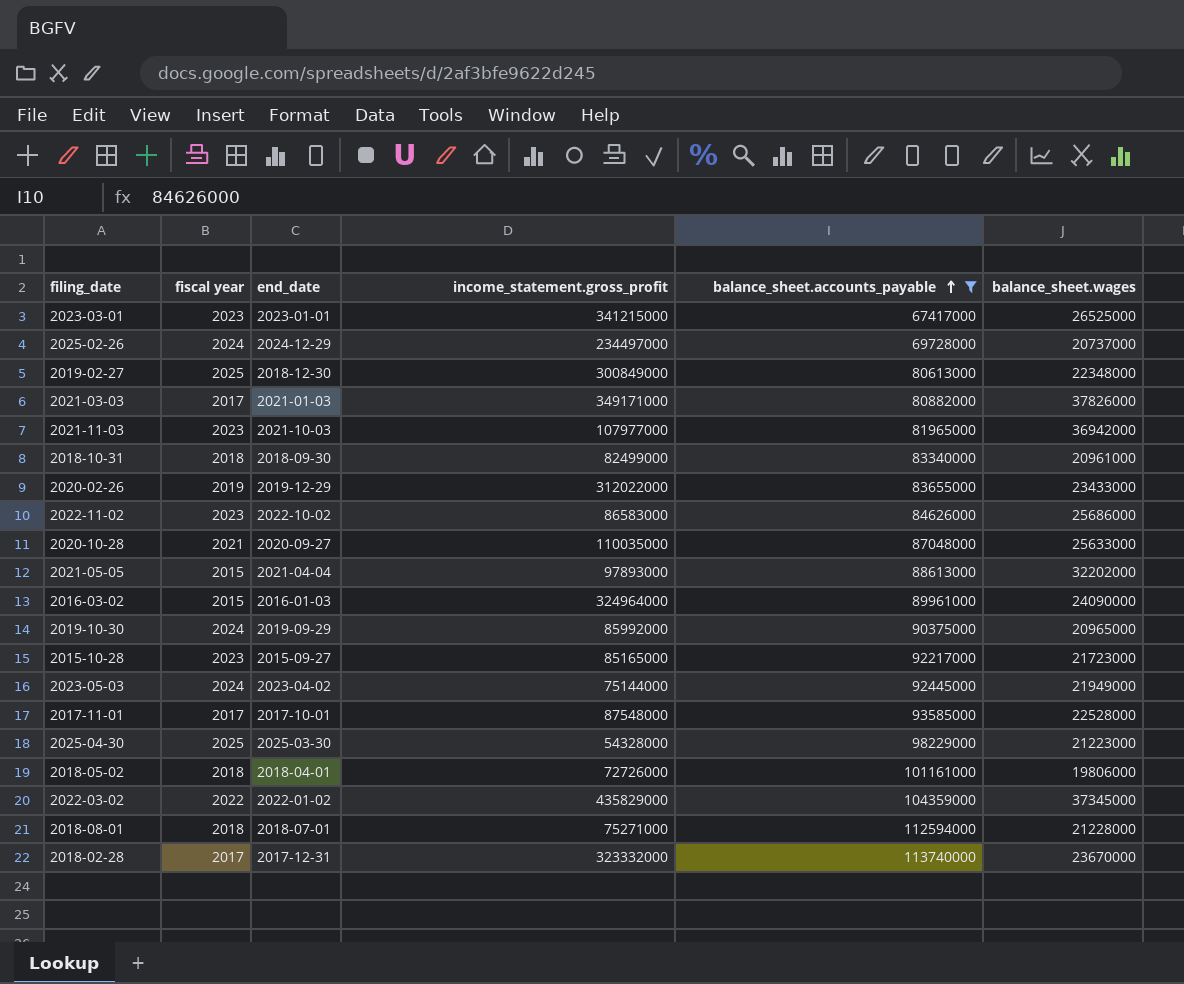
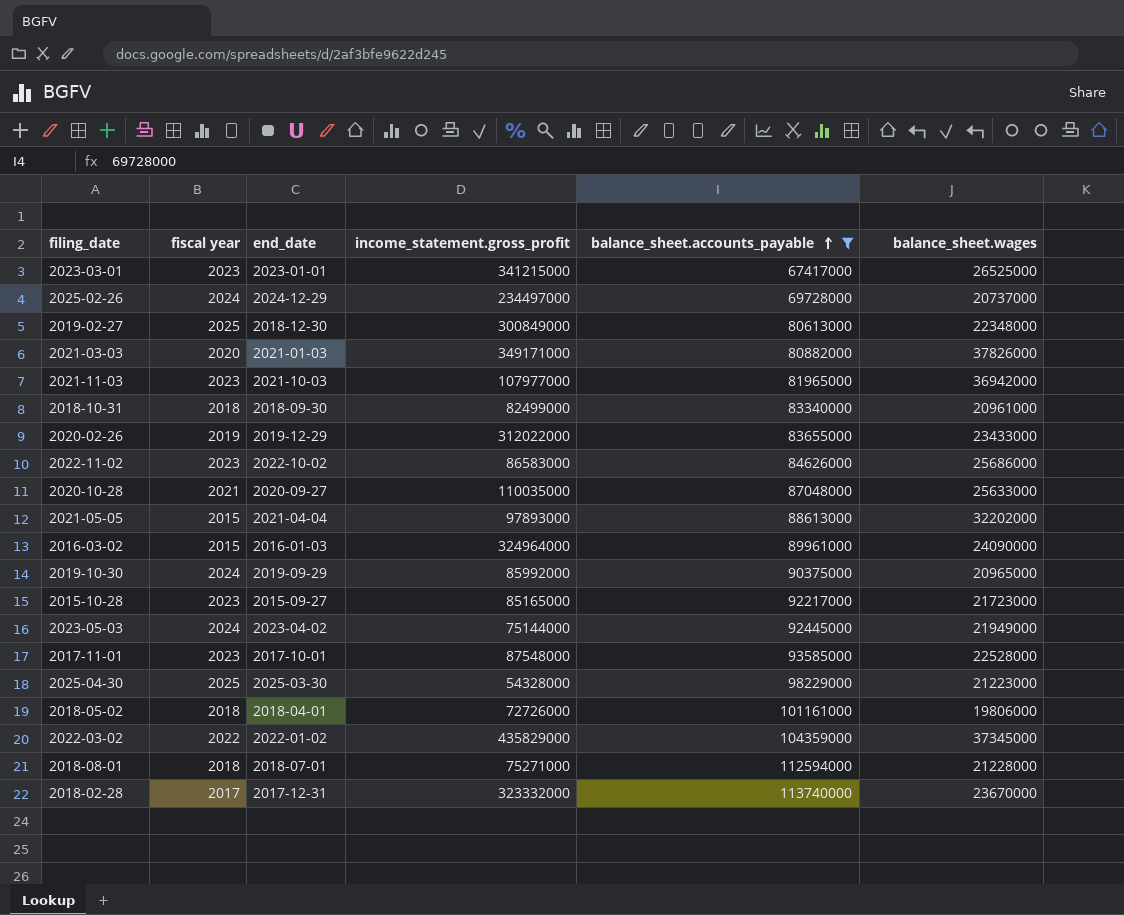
2021-03-03 | fiscal year: 2017 -> 2020
2017-11-01 | fiscal year: 2017 -> 2023

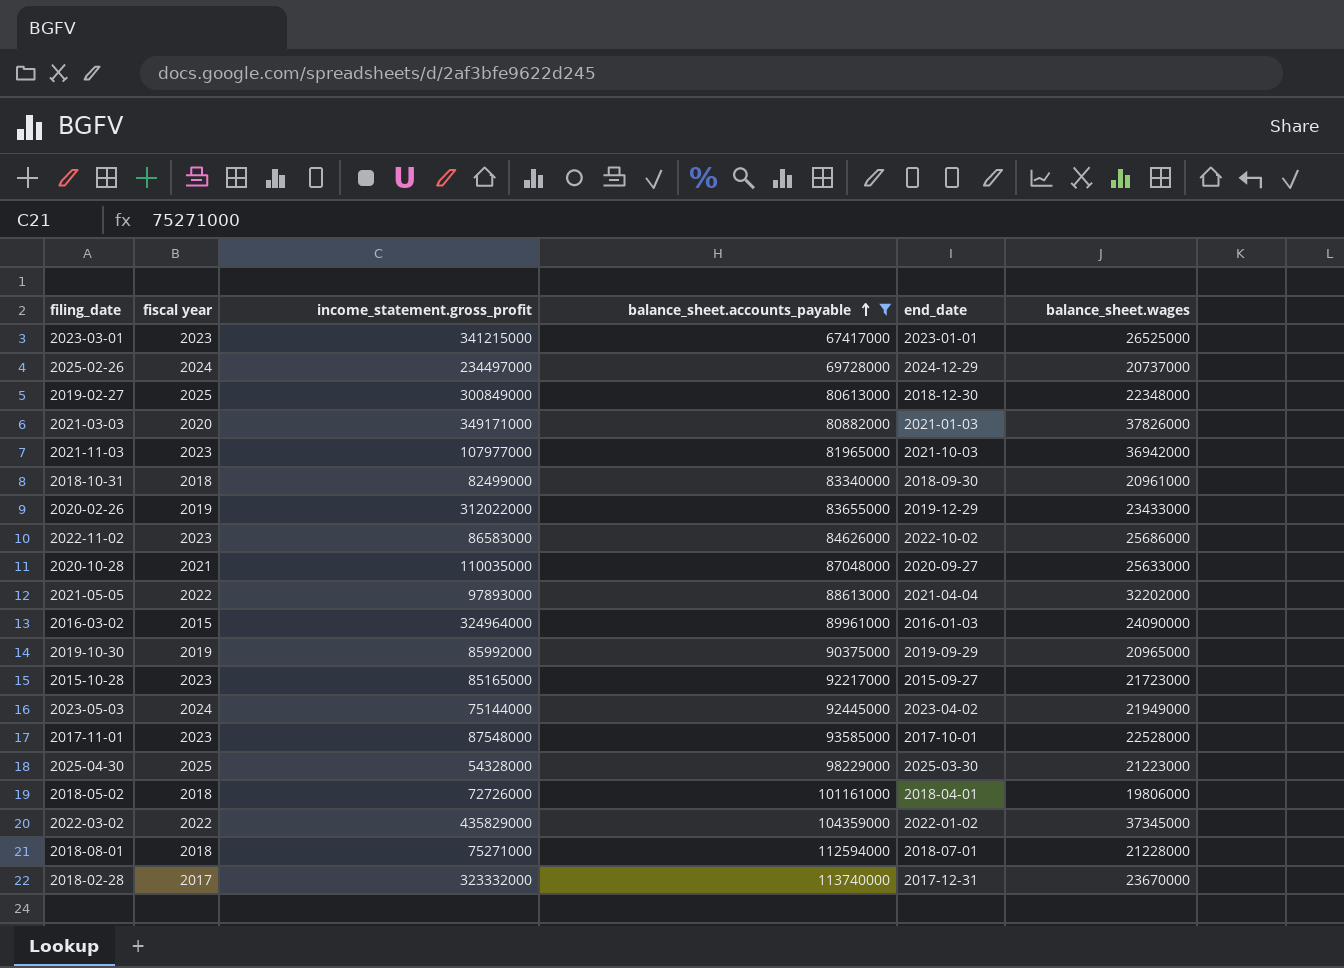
column end_date | position: 3 -> 5
2021-05-05 | fiscal year: 2015 -> 2022
2019-10-30 | fiscal year: 2024 -> 2019

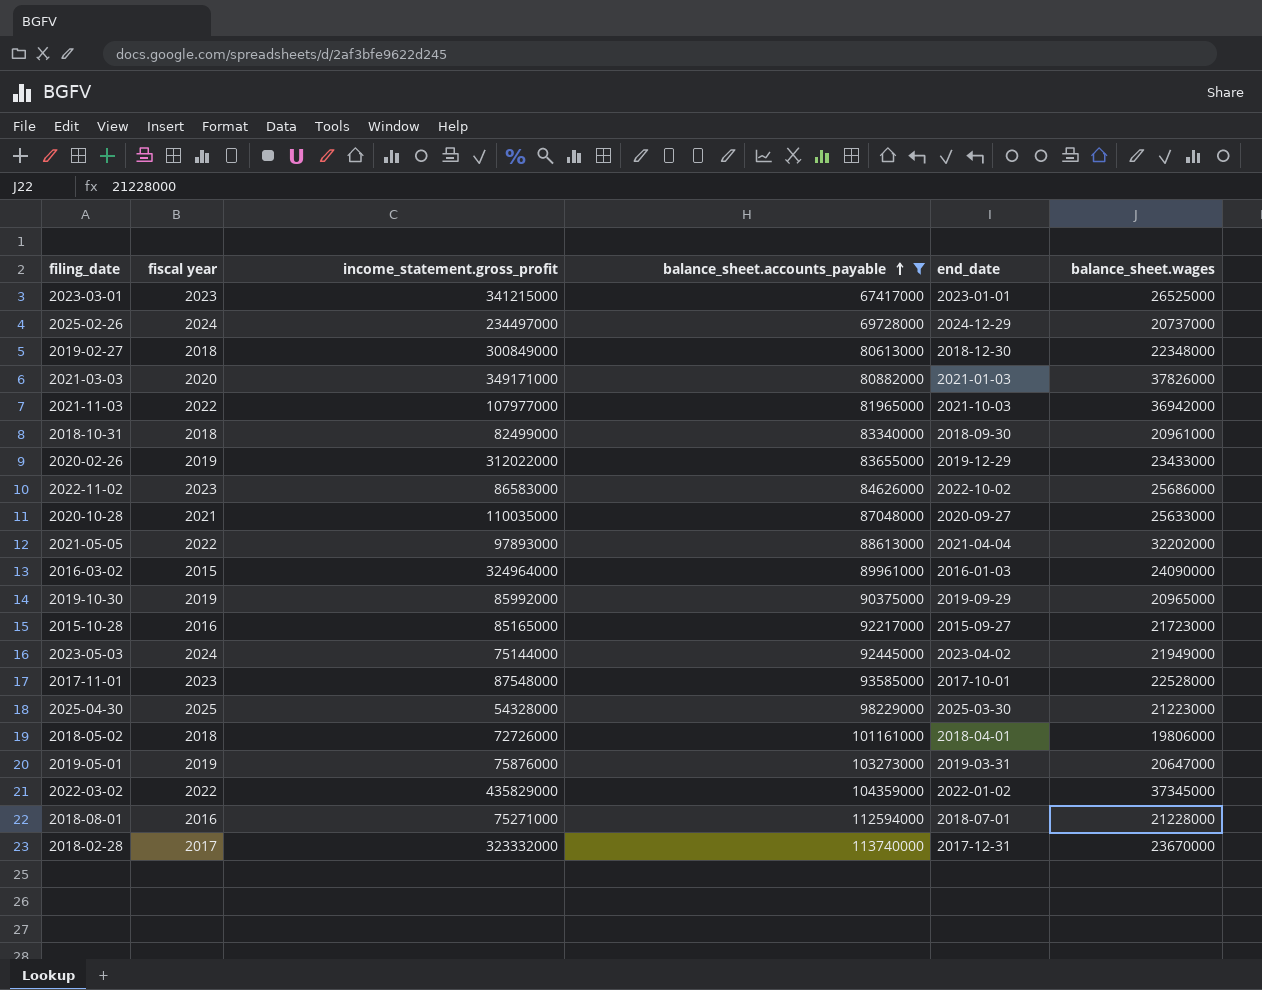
2019-02-27 | fiscal year: 2025 -> 2018
2021-11-03 | fiscal year: 2023 -> 2022
2015-10-28 | fiscal year: 2023 -> 2016
row 2019-05-01: none -> 2019 | 75876000 | 103273000 | 2019-03-31 | 20647000
2018-08-01 | fiscal year: 2018 -> 2016

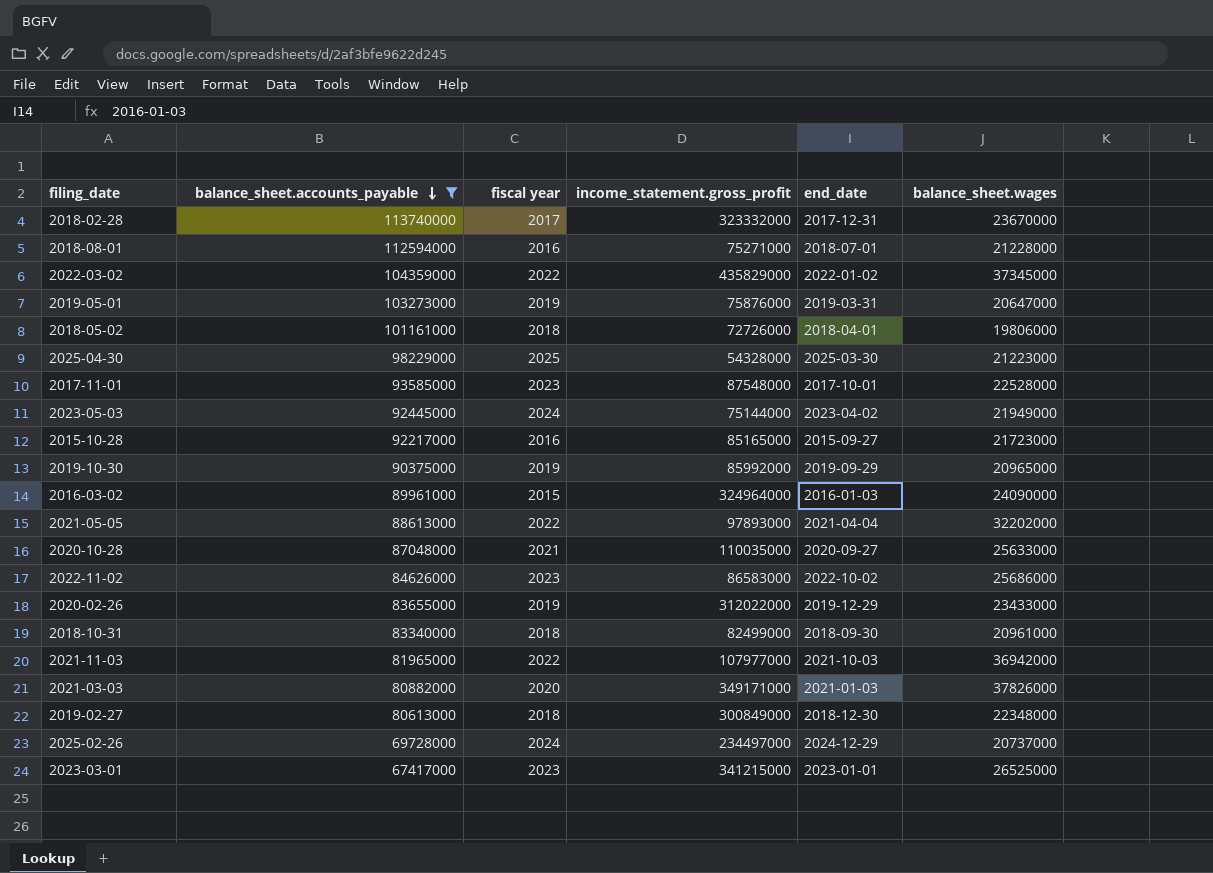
row order: balance_sheet.accounts_payable ascending -> balance_sheet.accounts_payable descending
column balance_sheet.accounts_payable | position: 4 -> 2

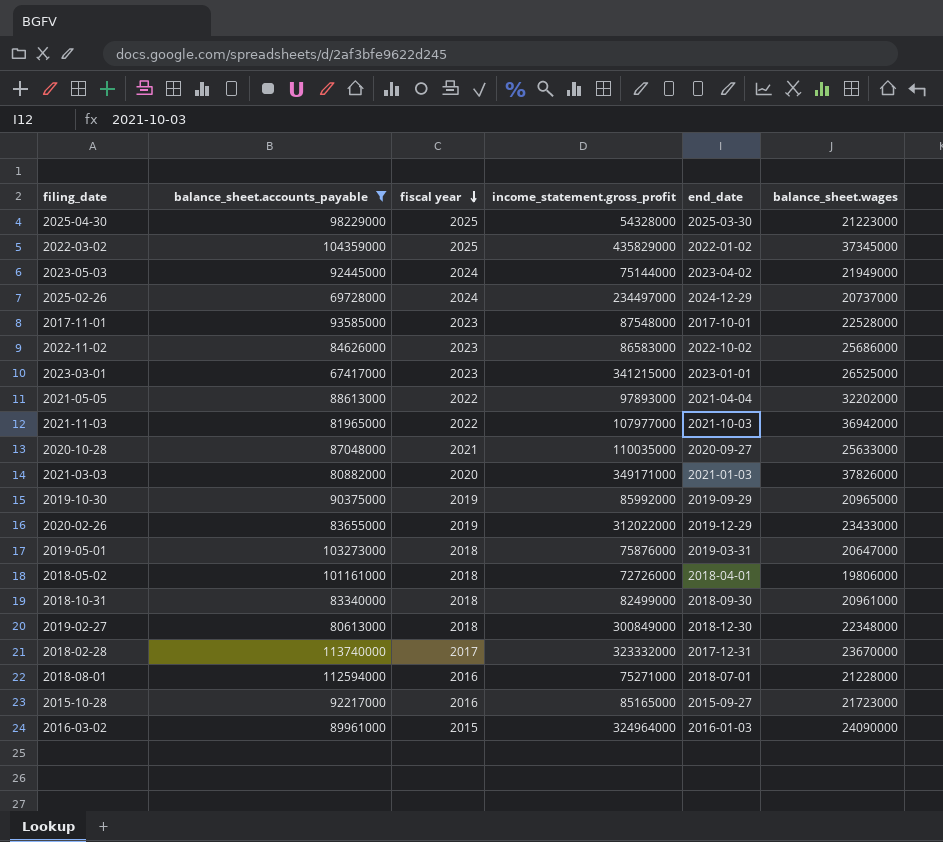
row order: balance_sheet.accounts_payable descending -> fiscal year descending
2022-03-02 | fiscal year: 2022 -> 2025
2019-05-01 | fiscal year: 2019 -> 2018

